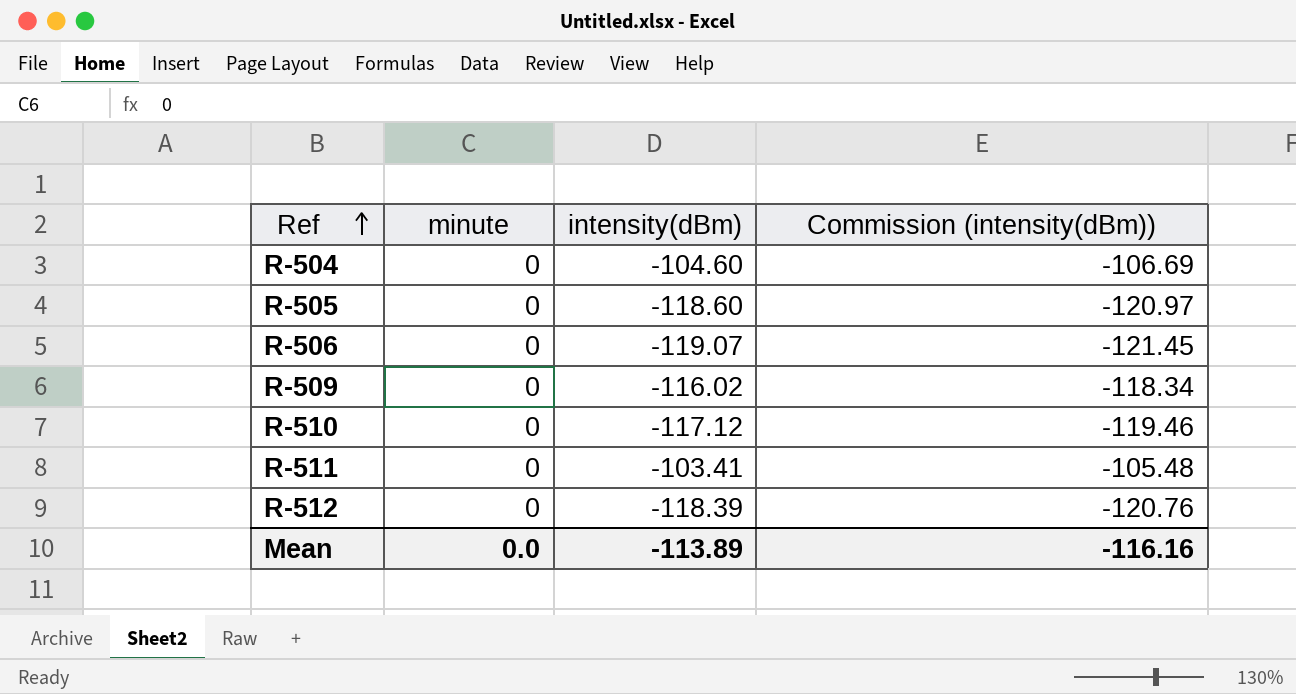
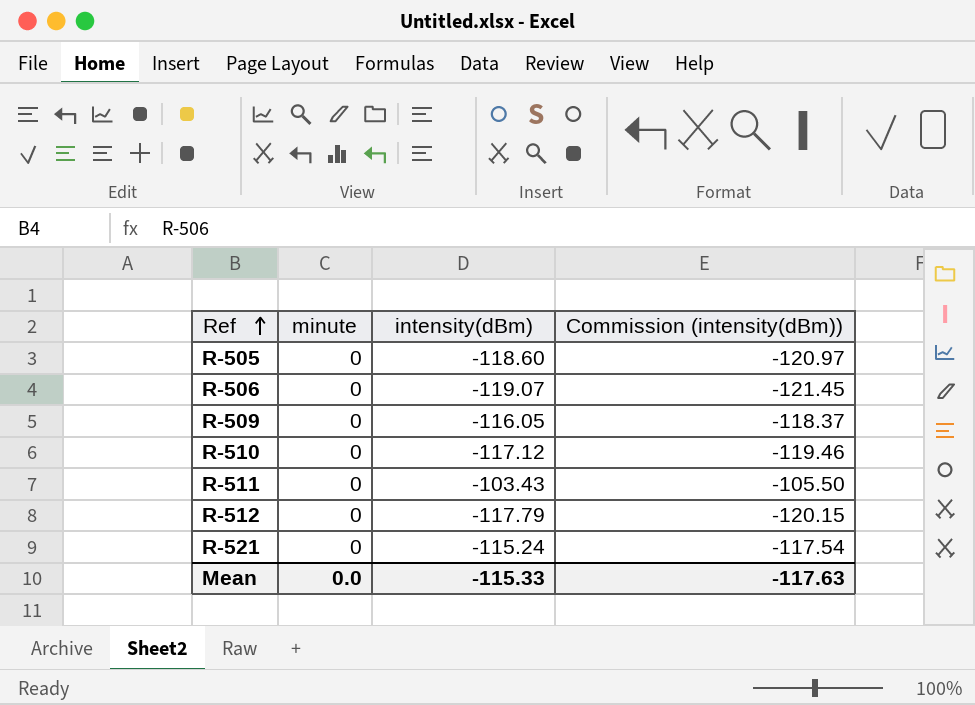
row R-504: 0 | -104.60 | -106.69 -> none
R-509 | intensity(dBm): -116.02 -> -116.05
R-509 | Commission (intensity(dBm)): -118.34 -> -118.37
R-511 | intensity(dBm): -103.41 -> -103.43
R-511 | Commission (intensity(dBm)): -105.48 -> -105.50
R-512 | intensity(dBm): -118.39 -> -117.79
R-512 | Commission (intensity(dBm)): -120.76 -> -120.15
row R-521: none -> 0 | -115.24 | -117.54
Mean | intensity(dBm): -113.89 -> -115.33
Mean | Commission (intensity(dBm)): -116.16 -> -117.63

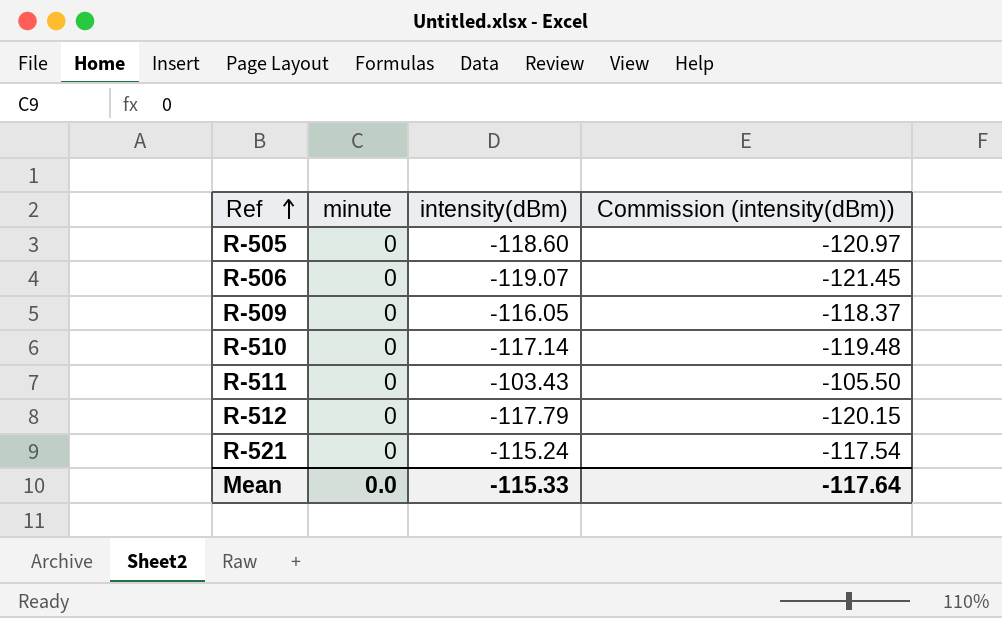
R-510 | intensity(dBm): -117.12 -> -117.14
R-510 | Commission (intensity(dBm)): -119.46 -> -119.48
Mean | Commission (intensity(dBm)): -117.63 -> -117.64

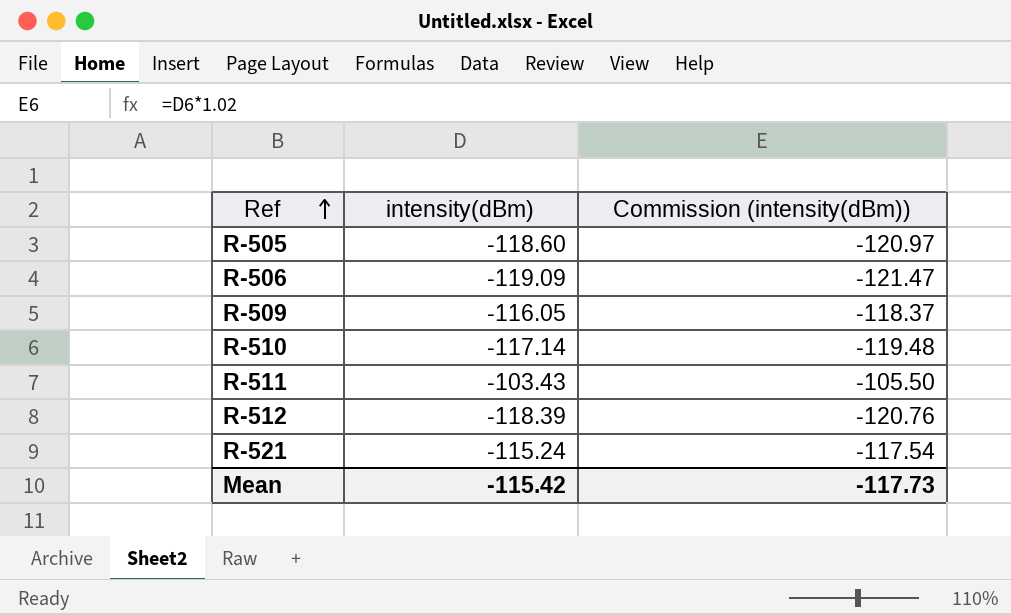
column minute | position: 2 -> none
R-506 | intensity(dBm): -119.07 -> -119.09
R-506 | Commission (intensity(dBm)): -121.45 -> -121.47
R-512 | intensity(dBm): -117.79 -> -118.39
R-512 | Commission (intensity(dBm)): -120.15 -> -120.76
Mean | intensity(dBm): -115.33 -> -115.42
Mean | Commission (intensity(dBm)): -117.64 -> -117.73

